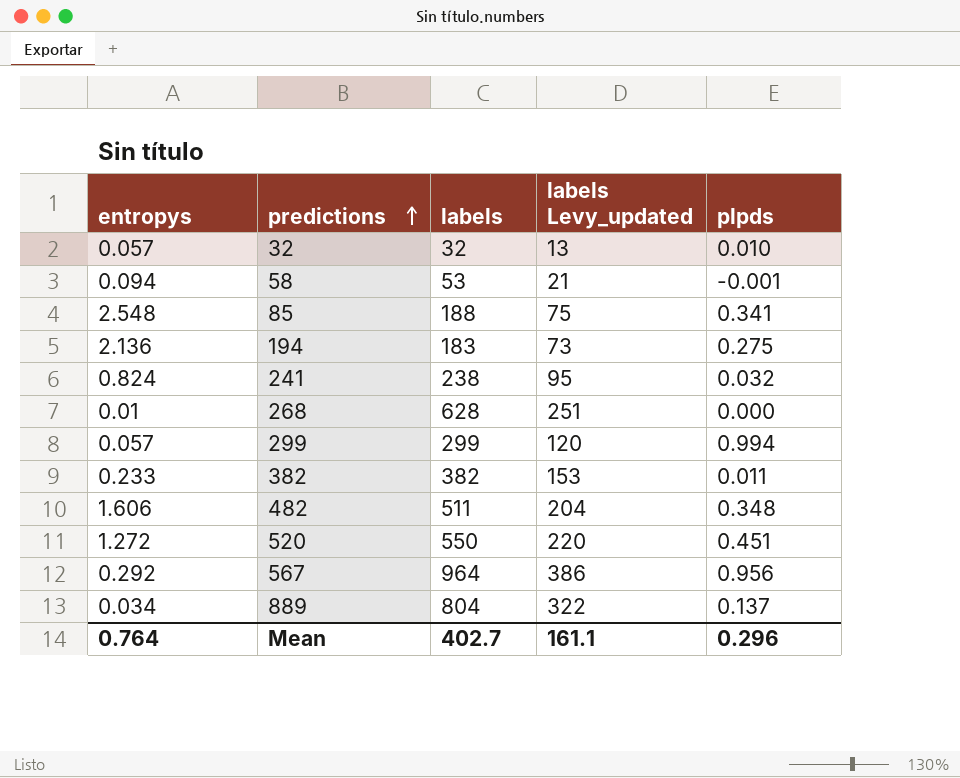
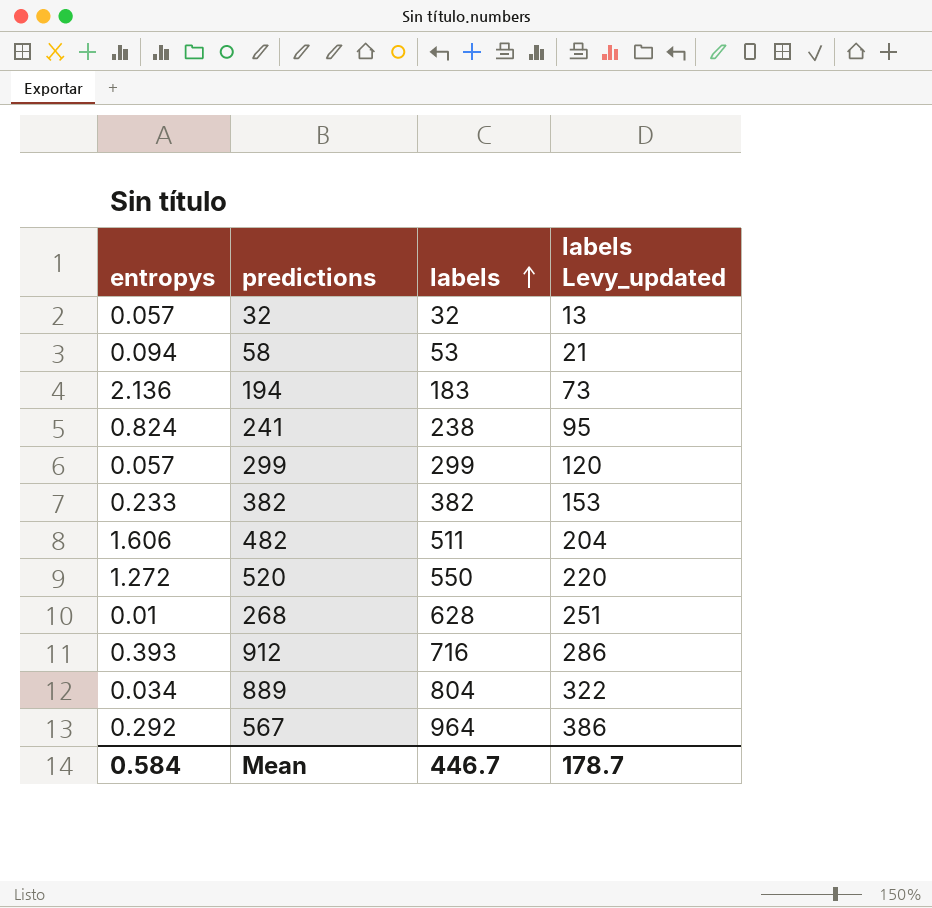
row order: predictions ascending -> labels ascending
column plpds | position: 5 -> none
row 85: 2.548 | 188 | 75 | 0.341 -> none
row 912: none -> 0.393 | 716 | 286
Mean | entropys: 0.764 -> 0.584
Mean | labels: 402.7 -> 446.7
Mean | labels Levy_updated: 161.1 -> 178.7

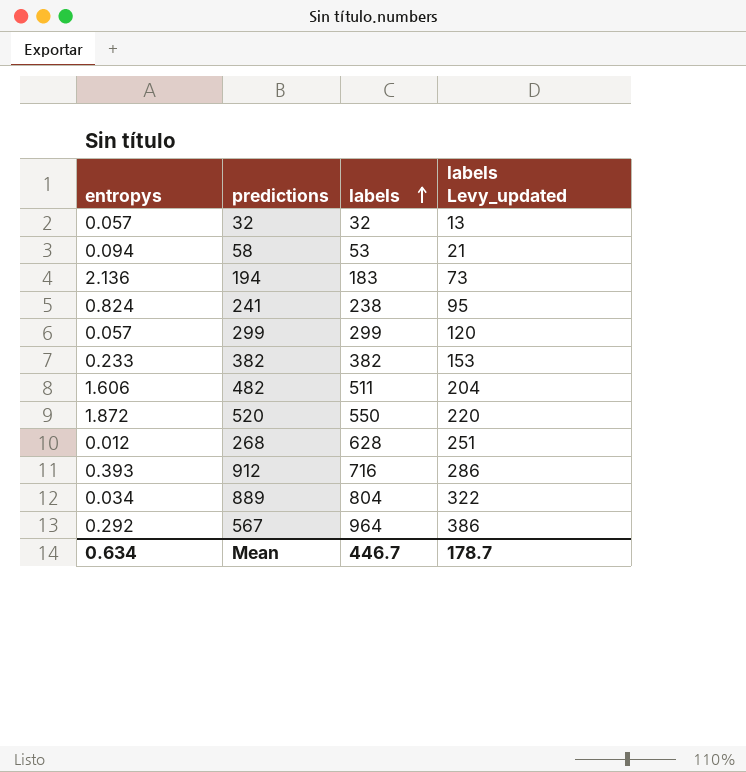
520 | entropys: 1.272 -> 1.872
268 | entropys: 0.01 -> 0.012
Mean | entropys: 0.584 -> 0.634

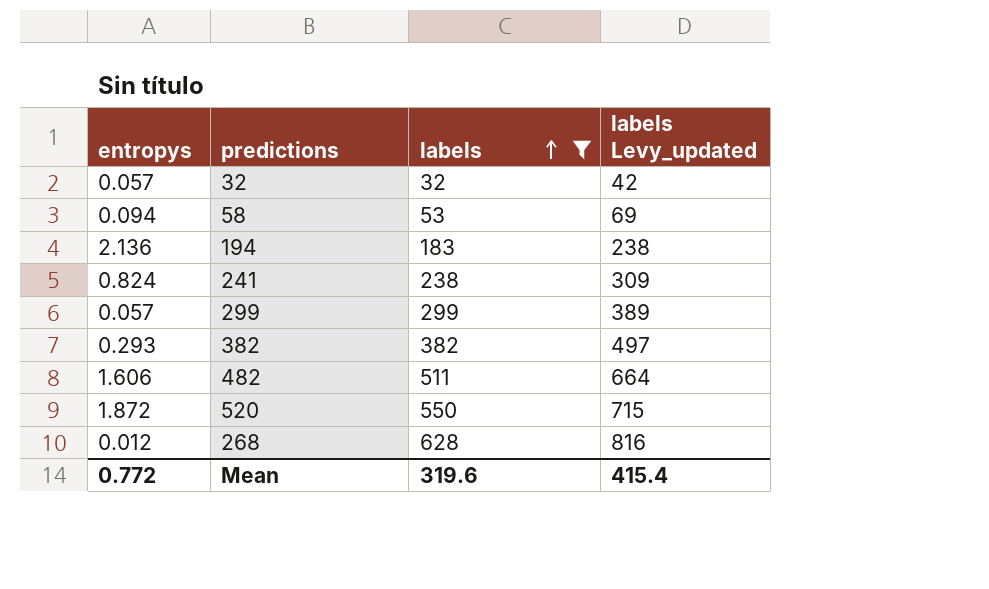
filter: none -> labels <= 628
column labels Levy_updated | formula: [labels] * 0.4 -> [labels] * 1.3
382 | entropys: 0.233 -> 0.293
Mean | entropys: 0.634 -> 0.772
Mean | labels: 446.7 -> 319.6
Mean | labels Levy_updated: 178.7 -> 415.4

